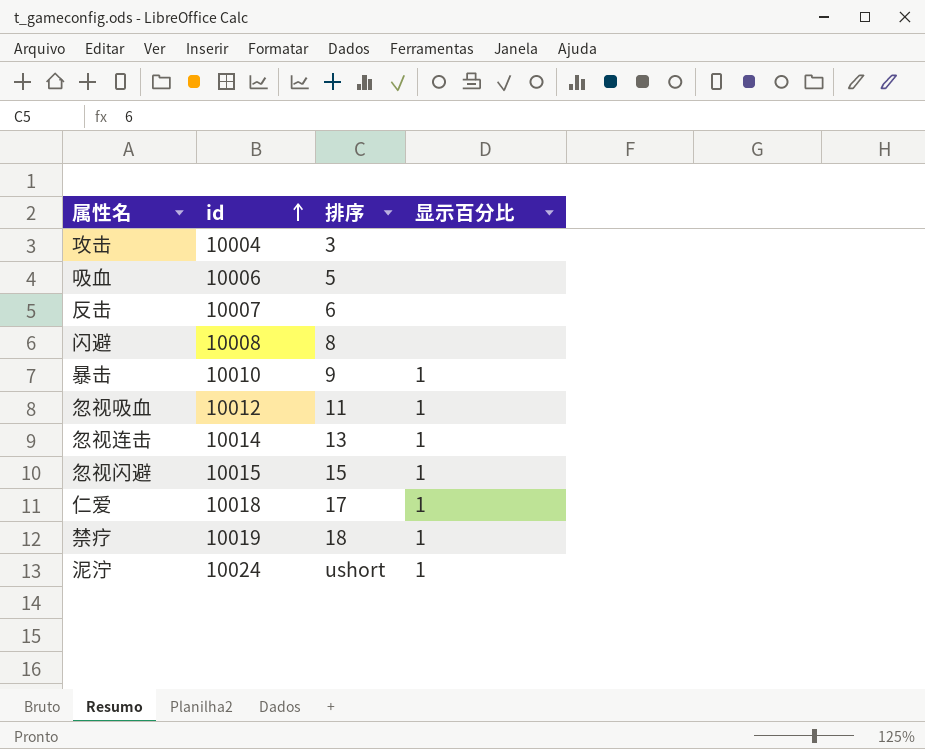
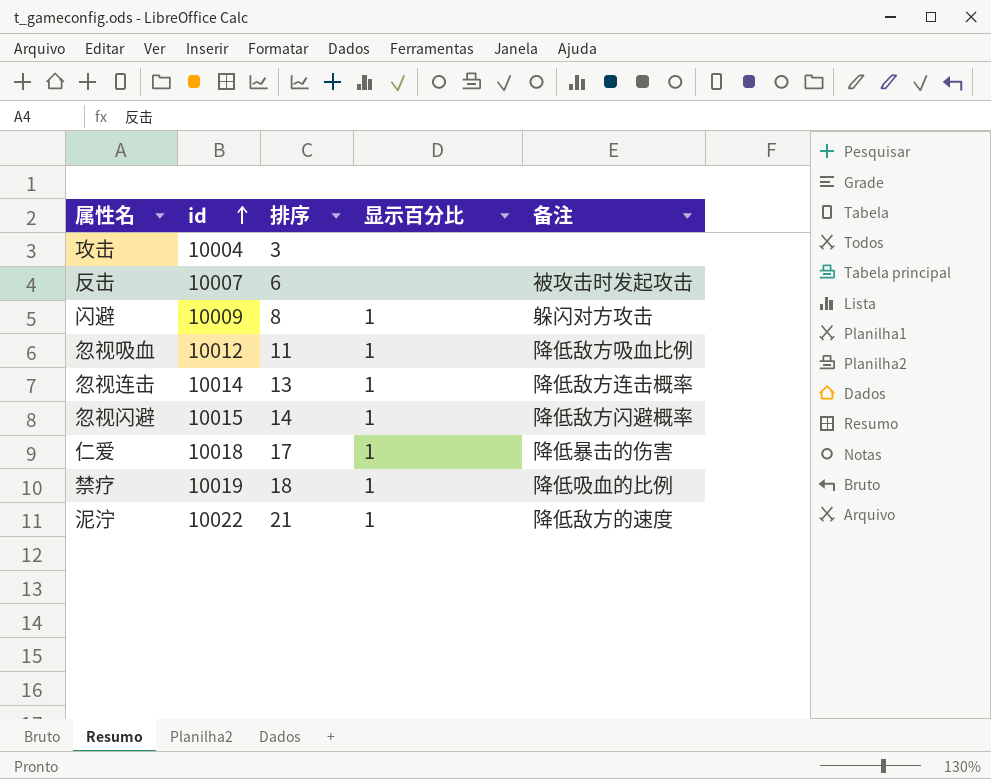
column 备注 | position: none -> 5
row 吸血: 10006 | 5 | none -> none
row 暴击: 10010 | 9 | 1 -> none
闪避 | id: 10008 -> 10009
闪避 | 显示百分比: none -> 1
忽视闪避 | 排序: 15 -> 14
泥泞 | id: 10024 -> 10022
泥泞 | 排序: ushort -> 21

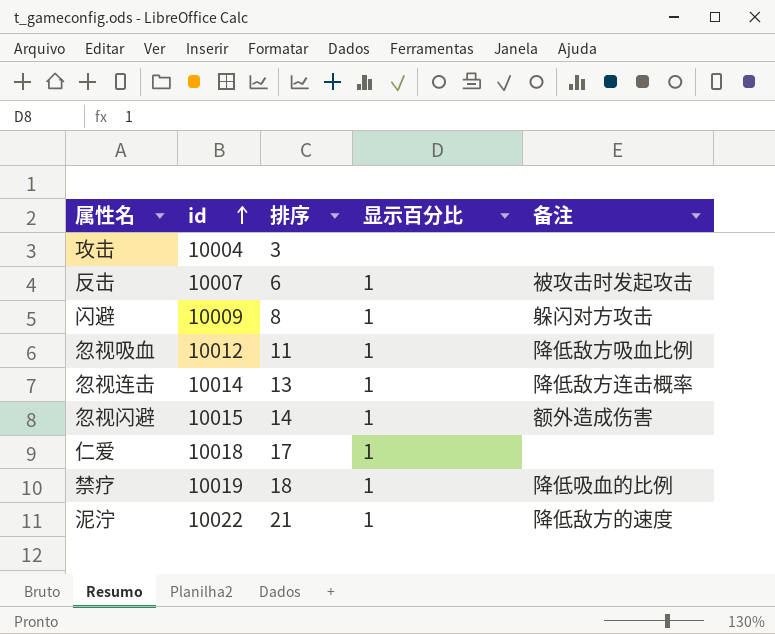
反击 | 显示百分比: none -> 1
忽视闪避 | 备注: 降低敌方闪避概率 -> 额外造成伤害
仁爱 | 备注: 降低暴击的伤害 -> none

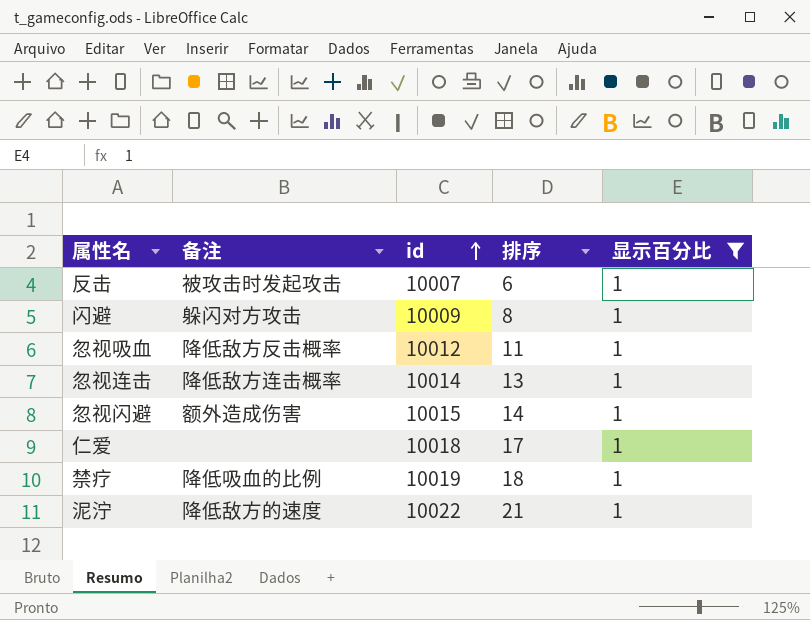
filter: none -> 显示百分比 = 1
column 备注 | position: 5 -> 2
忽视吸血 | 备注: 降低敌方吸血比例 -> 降低敌方反击概率

